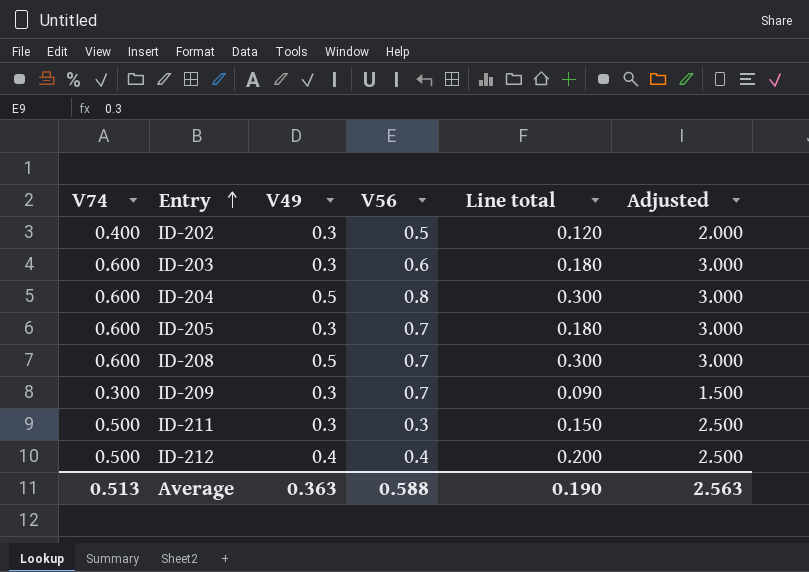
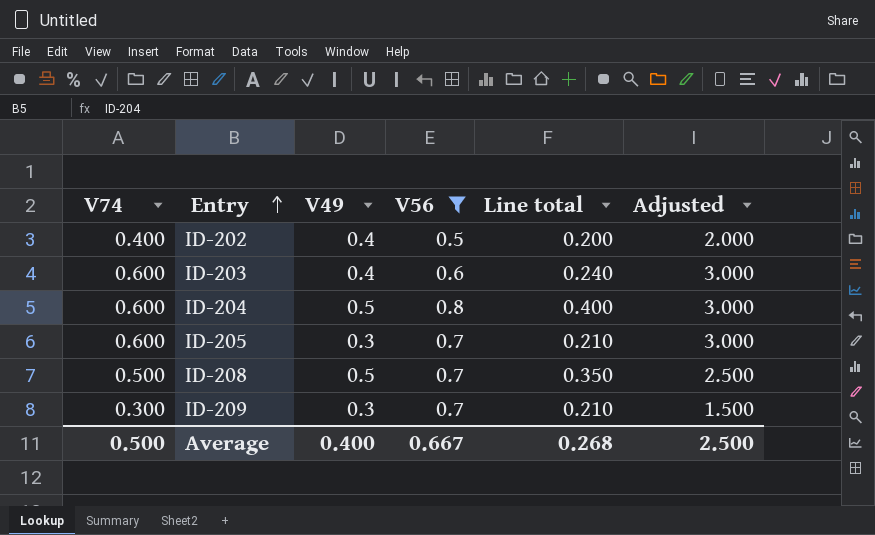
filter: none -> V56 >= 0.5
column Line total | formula: [V74] * [V49] -> [V49] * [V56]
ID-202 | V49: 0.3 -> 0.4
ID-203 | V49: 0.3 -> 0.4
ID-208 | V74: 0.600 -> 0.500
ID-208 | Adjusted: 3.000 -> 2.500
Average | V74: 0.513 -> 0.500
Average | V49: 0.363 -> 0.400
Average | V56: 0.588 -> 0.667
Average | Line total: 0.190 -> 0.268
Average | Adjusted: 2.563 -> 2.500

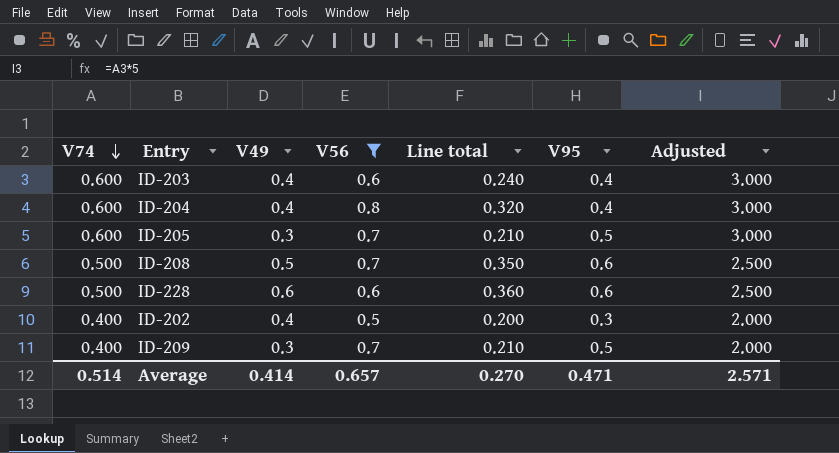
row order: Entry ascending -> V74 descending
column V95 | position: none -> 6
ID-204 | V49: 0.5 -> 0.4
ID-204 | Line total: 0.400 -> 0.320
row ID-228: none -> 0.500 | 0.6 | 0.6 | 0.360 | 0.6 | 2.500
ID-209 | V74: 0.300 -> 0.400
ID-209 | Adjusted: 1.500 -> 2.000
Average | V74: 0.500 -> 0.514
Average | V49: 0.400 -> 0.414
Average | V56: 0.667 -> 0.657
Average | Line total: 0.268 -> 0.270
Average | Adjusted: 2.500 -> 2.571

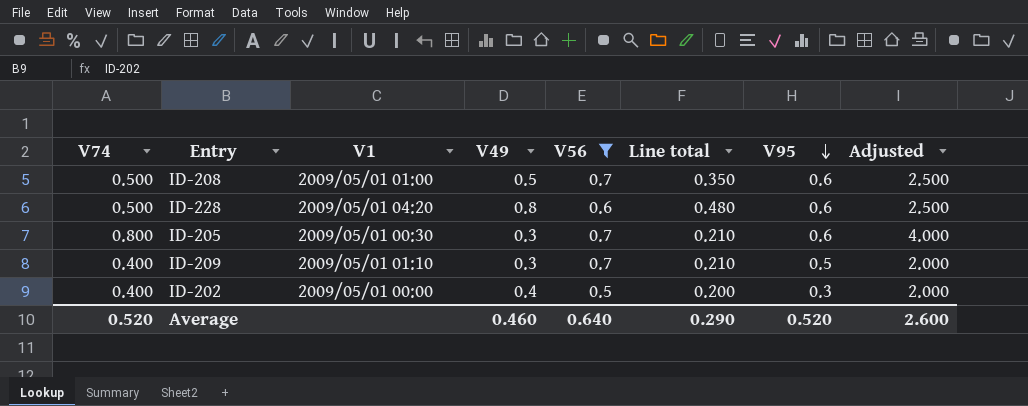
row order: V74 descending -> V95 descending
column V1 | position: none -> 3
row ID-203: 0.600 | 0.4 | 0.6 | 0.240 | 0.4 | 3.000 -> none
row ID-204: 0.600 | 0.4 | 0.8 | 0.320 | 0.4 | 3.000 -> none
ID-228 | V49: 0.6 -> 0.8
ID-228 | Line total: 0.360 -> 0.480
ID-205 | V74: 0.600 -> 0.800
ID-205 | V95: 0.5 -> 0.6
ID-205 | Adjusted: 3.000 -> 4.000
Average | V74: 0.514 -> 0.520
Average | V49: 0.414 -> 0.460
Average | V56: 0.657 -> 0.640
Average | Line total: 0.270 -> 0.290
Average | V95: 0.471 -> 0.520
Average | Adjusted: 2.571 -> 2.600

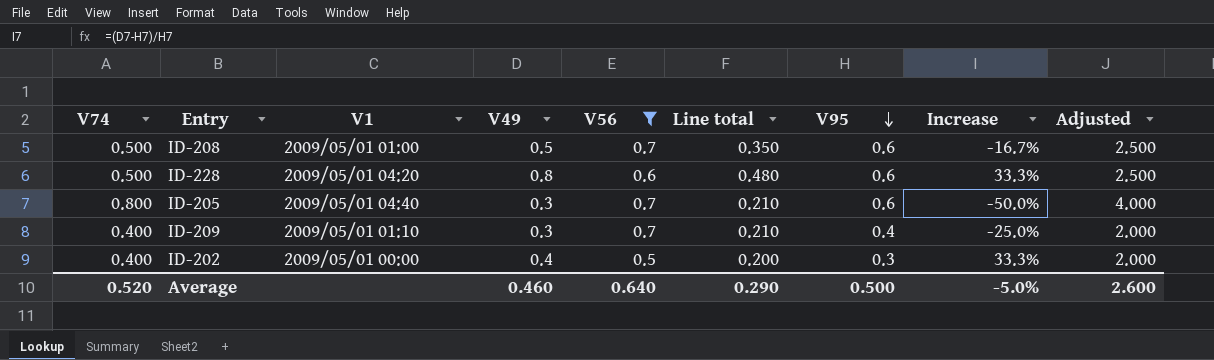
column Increase | formula: none -> ([V49] - [V95]) / [V95]
ID-205 | V1: 2009/05/01 00:30 -> 2009/05/01 04:40
ID-209 | V95: 0.5 -> 0.4
Average | V95: 0.520 -> 0.500

